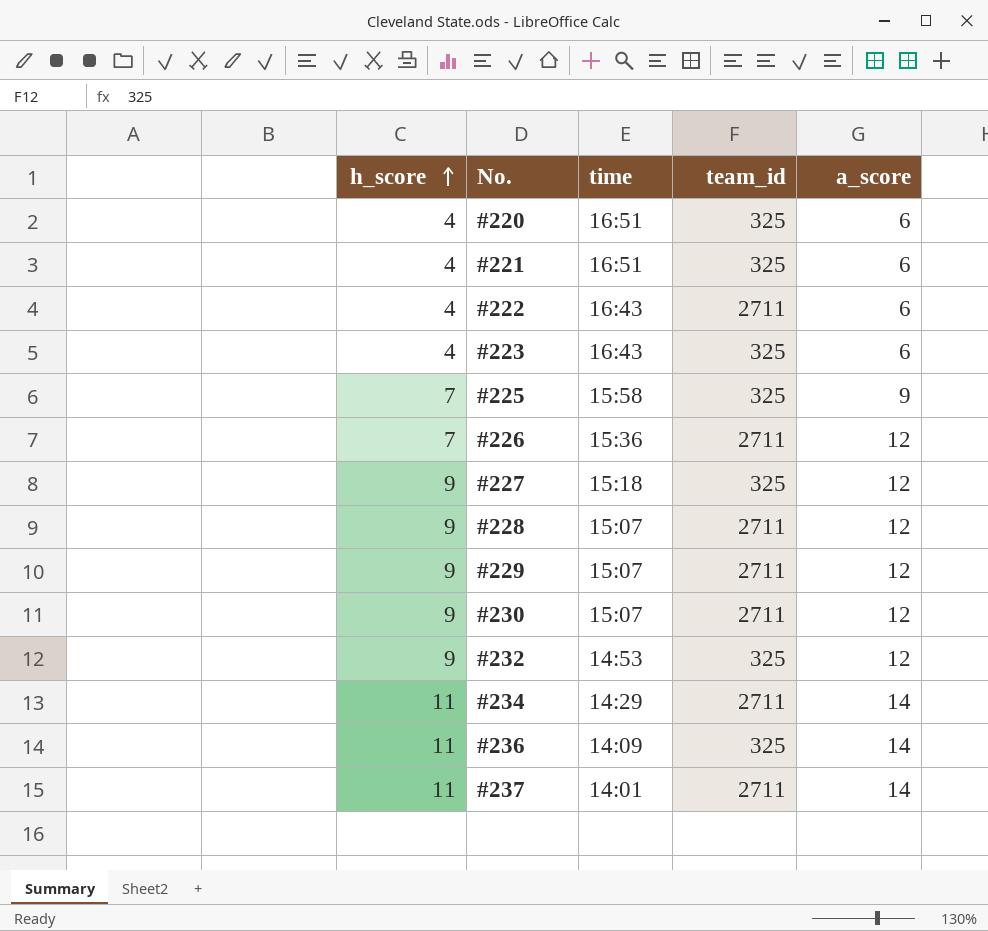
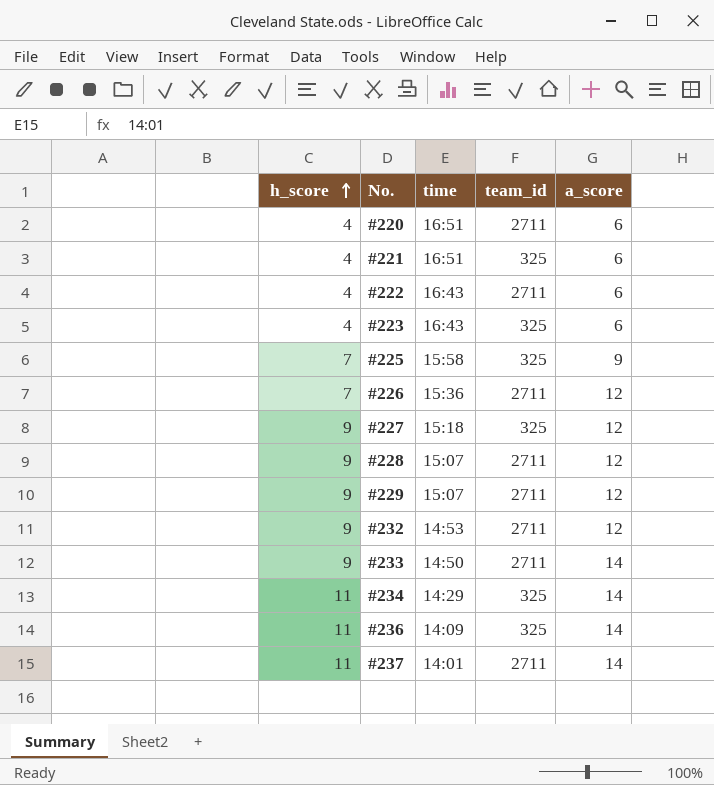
row #230: 9 | 15:07 | 2711 | 12 -> none
#220 | team_id: 325 -> 2711
#232 | team_id: 325 -> 2711
row #233: none -> 9 | 14:50 | 2711 | 14
#234 | team_id: 2711 -> 325

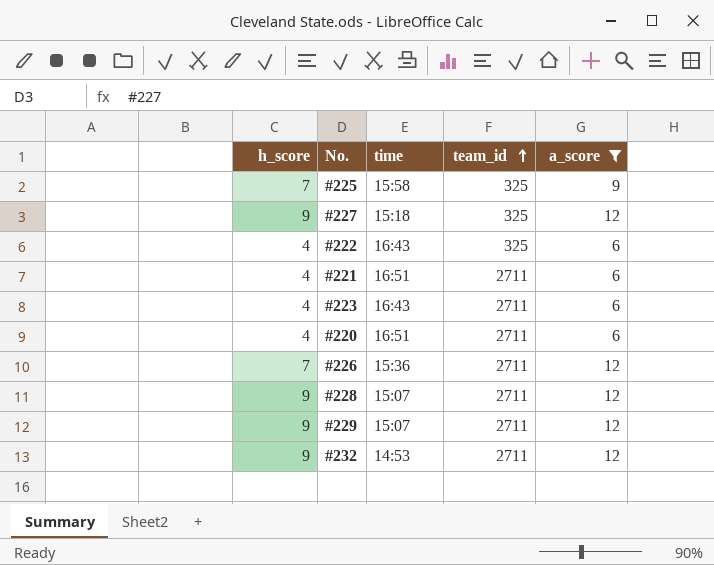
filter: none -> a_score != 14
row order: h_score ascending -> team_id ascending
#222 | team_id: 2711 -> 325
#221 | team_id: 325 -> 2711
#223 | team_id: 325 -> 2711

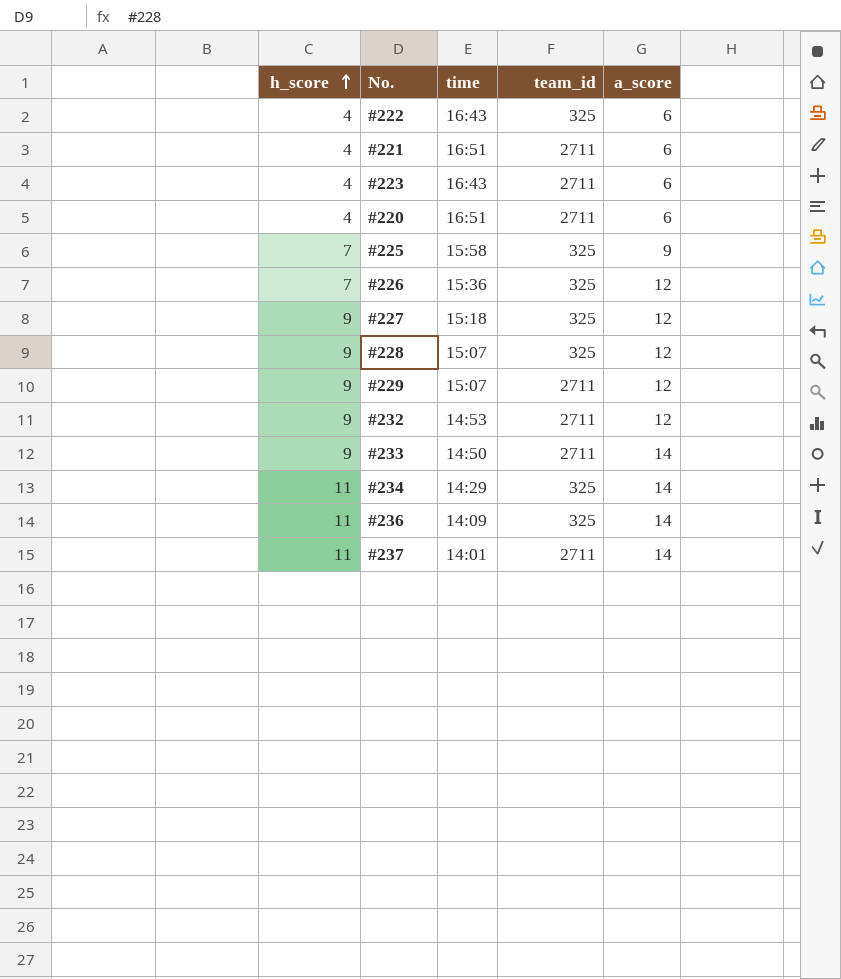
filter: a_score != 14 -> none
row order: team_id ascending -> h_score ascending
#226 | team_id: 2711 -> 325
#228 | team_id: 2711 -> 325

